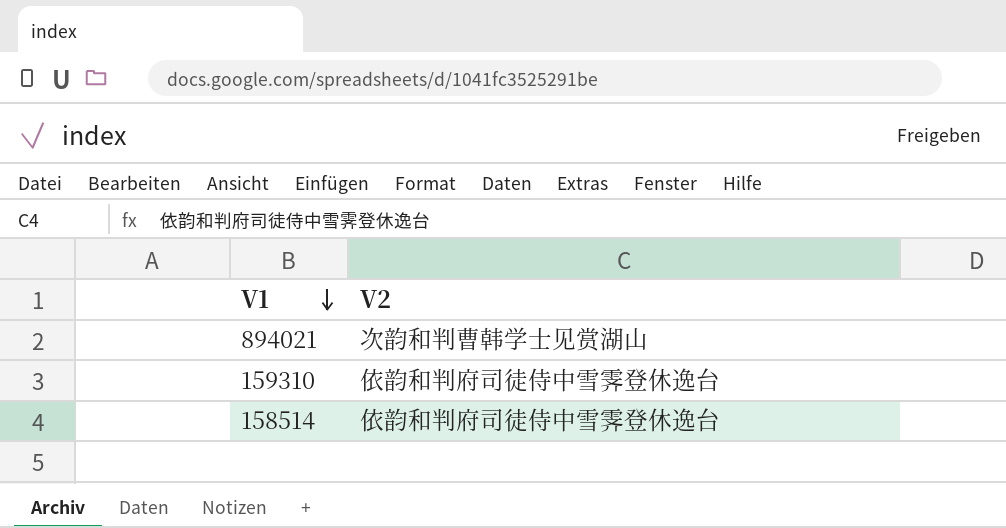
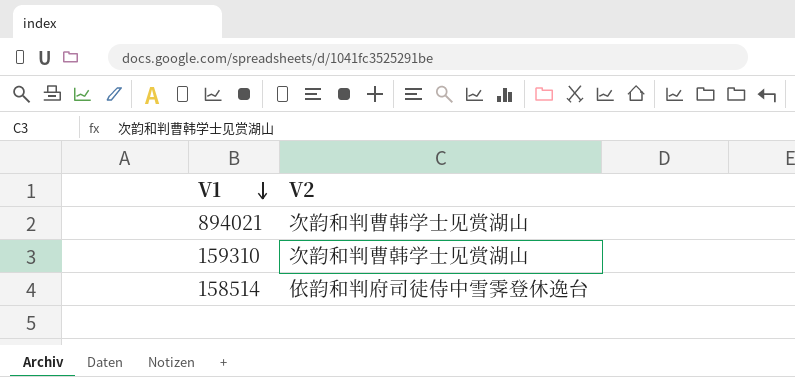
159310 | V2: 依韵和判府司徒侍中雪霁登休逸台 -> 次韵和判曹韩学士见赏湖山

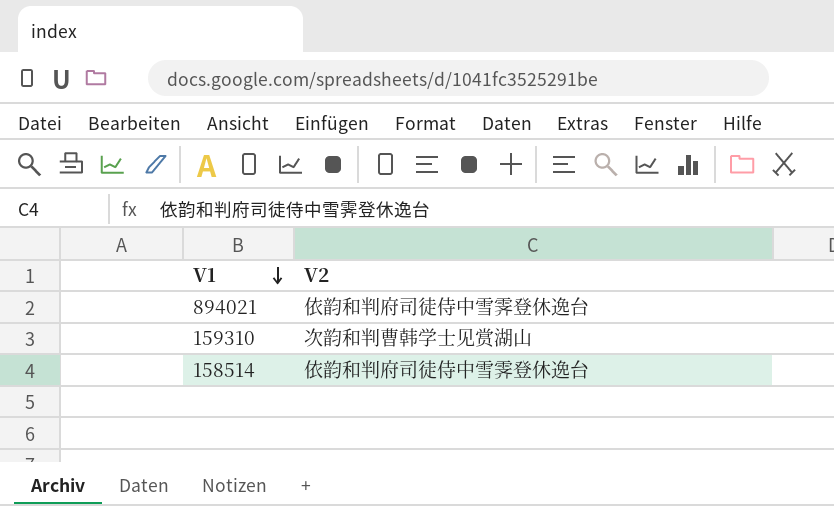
894021 | V2: 次韵和判曹韩学士见赏湖山 -> 依韵和判府司徒侍中雪霁登休逸台

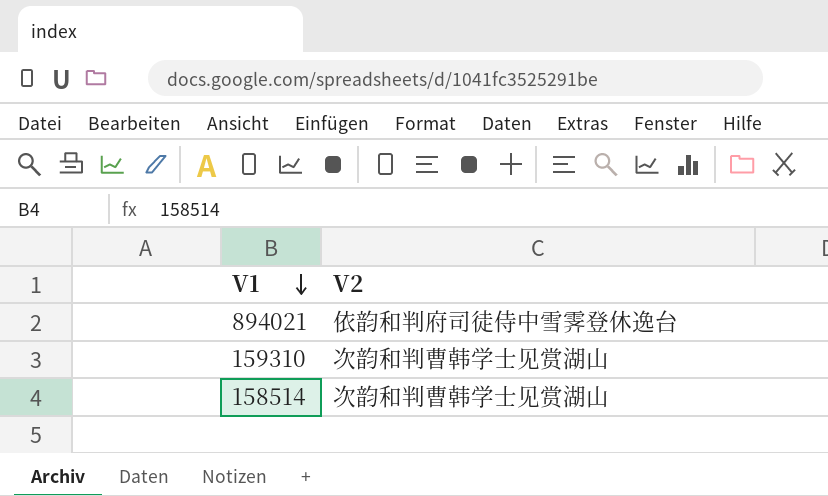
158514 | V2: 依韵和判府司徒侍中雪霁登休逸台 -> 次韵和判曹韩学士见赏湖山

